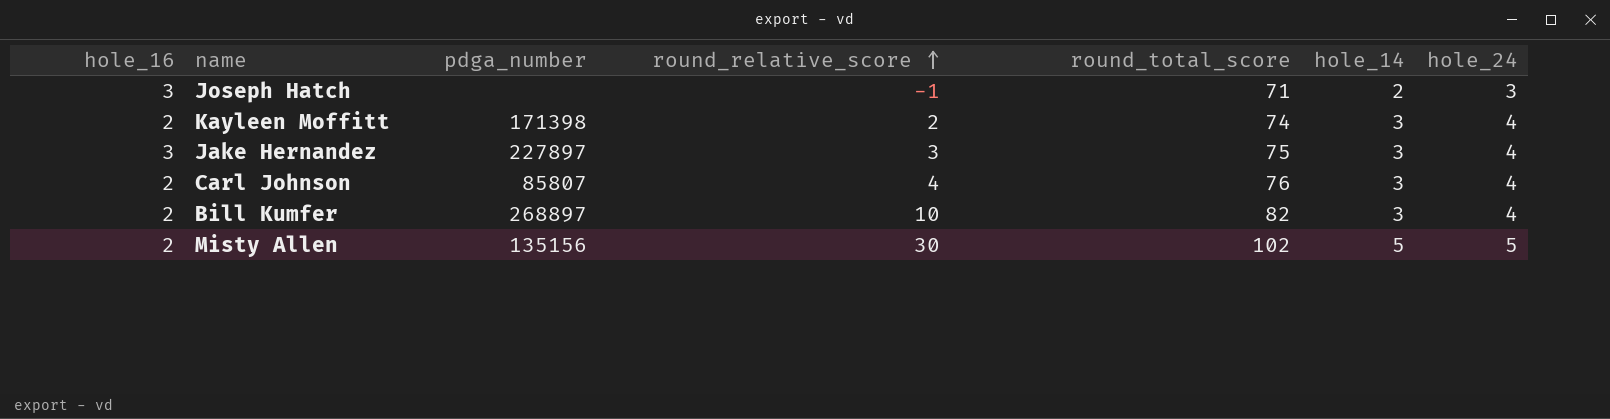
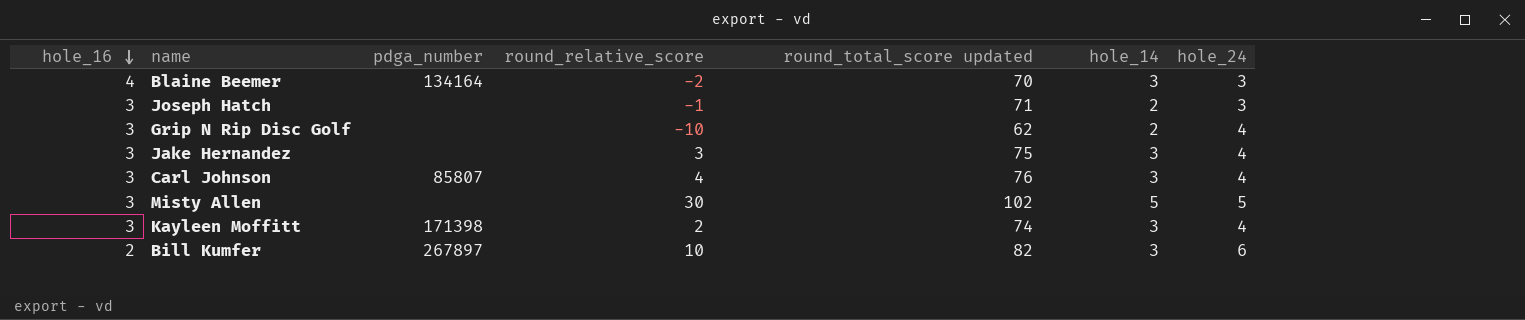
row order: round_relative_score ascending -> hole_16 descending
column name: round_total_score -> round_total_score updated
row Blaine Beemer: none -> 4 | 134164 | -2 | 70 | 3 | 3
row Grip N Rip Disc Golf: none -> 3 | none | -10 | 62 | 2 | 4
Jake Hernandez | pdga_number: 227897 -> none
Carl Johnson | hole_16: 2 -> 3
Misty Allen | hole_16: 2 -> 3
Misty Allen | pdga_number: 135156 -> none
Kayleen Moffitt | hole_16: 2 -> 3
Bill Kumfer | pdga_number: 268897 -> 267897
Bill Kumfer | hole_24: 4 -> 6

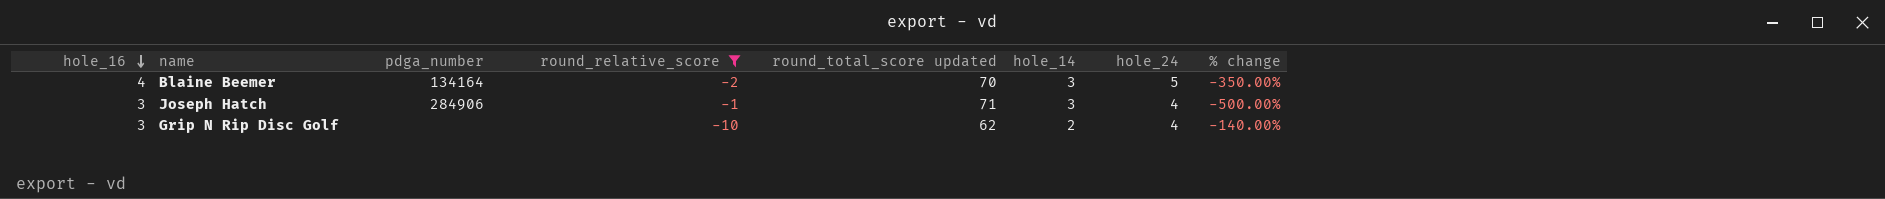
filter: none -> round_relative_score <= -1
column % change | formula: none -> ([hole_24] - [round_relative_score]) / [round_relative_score]
Blaine Beemer | hole_24: 3 -> 5
Joseph Hatch | pdga_number: none -> 284906
Joseph Hatch | hole_14: 2 -> 3
Joseph Hatch | hole_24: 3 -> 4

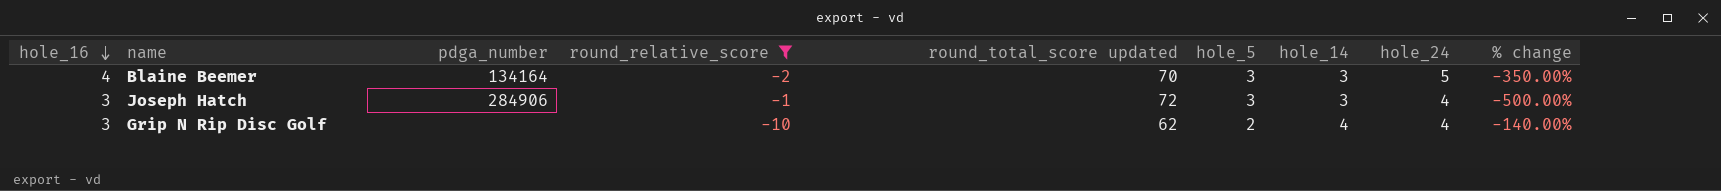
column hole_5 | position: none -> 6
Joseph Hatch | round_total_score updated: 71 -> 72
Grip N Rip Disc Golf | hole_14: 2 -> 4

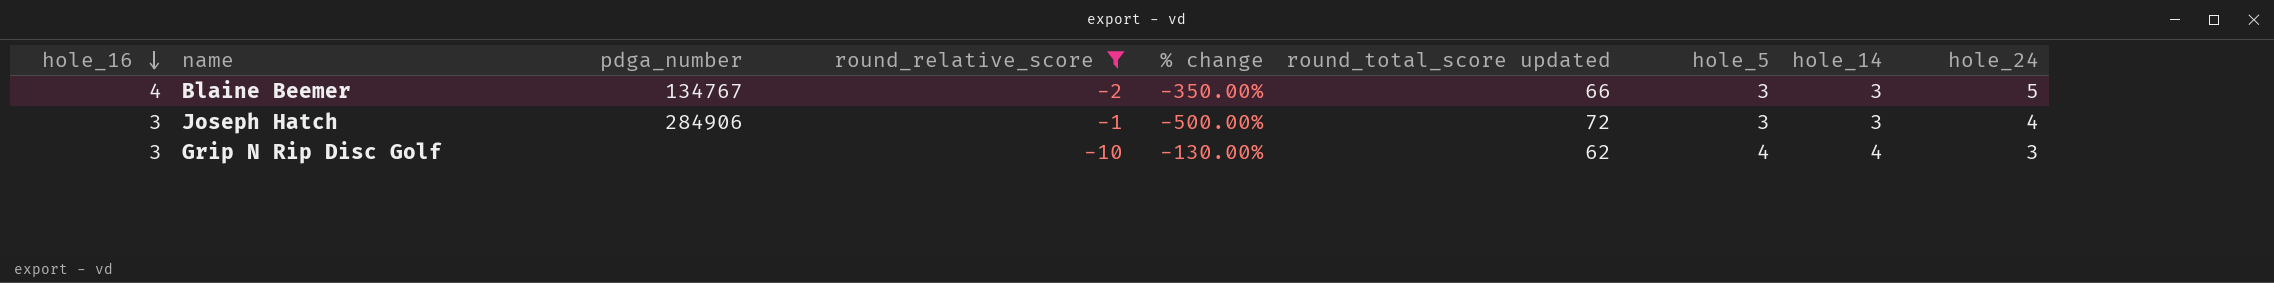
column % change | position: 9 -> 5
Blaine Beemer | pdga_number: 134164 -> 134767
Blaine Beemer | round_total_score updated: 70 -> 66
Grip N Rip Disc Golf | % change: -140.00% -> -130.00%
Grip N Rip Disc Golf | hole_5: 2 -> 4
Grip N Rip Disc Golf | hole_24: 4 -> 3

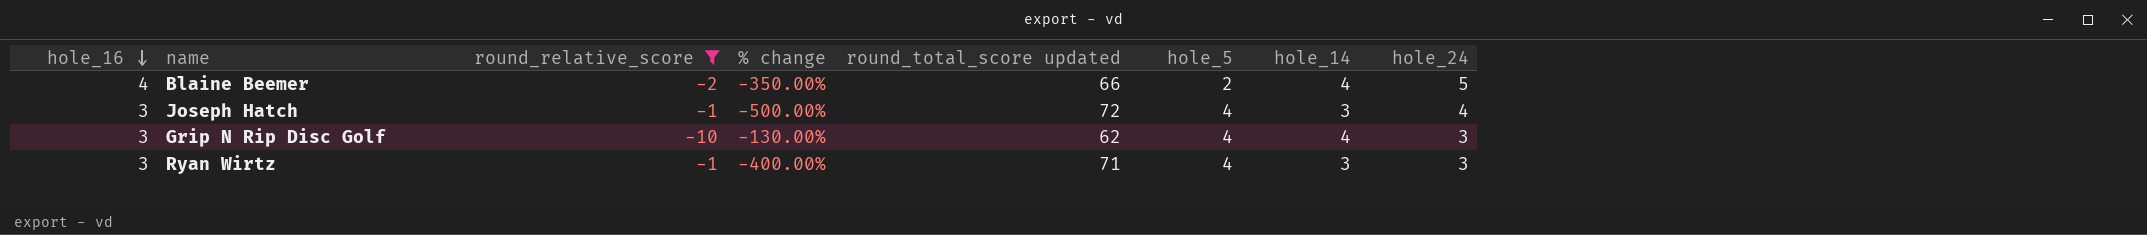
column pdga_number | position: 3 -> none
Blaine Beemer | hole_5: 3 -> 2
Blaine Beemer | hole_14: 3 -> 4
Joseph Hatch | hole_5: 3 -> 4
row Ryan Wirtz: none -> 3 | -1 | -400.00% | 71 | 4 | 3 | 3

